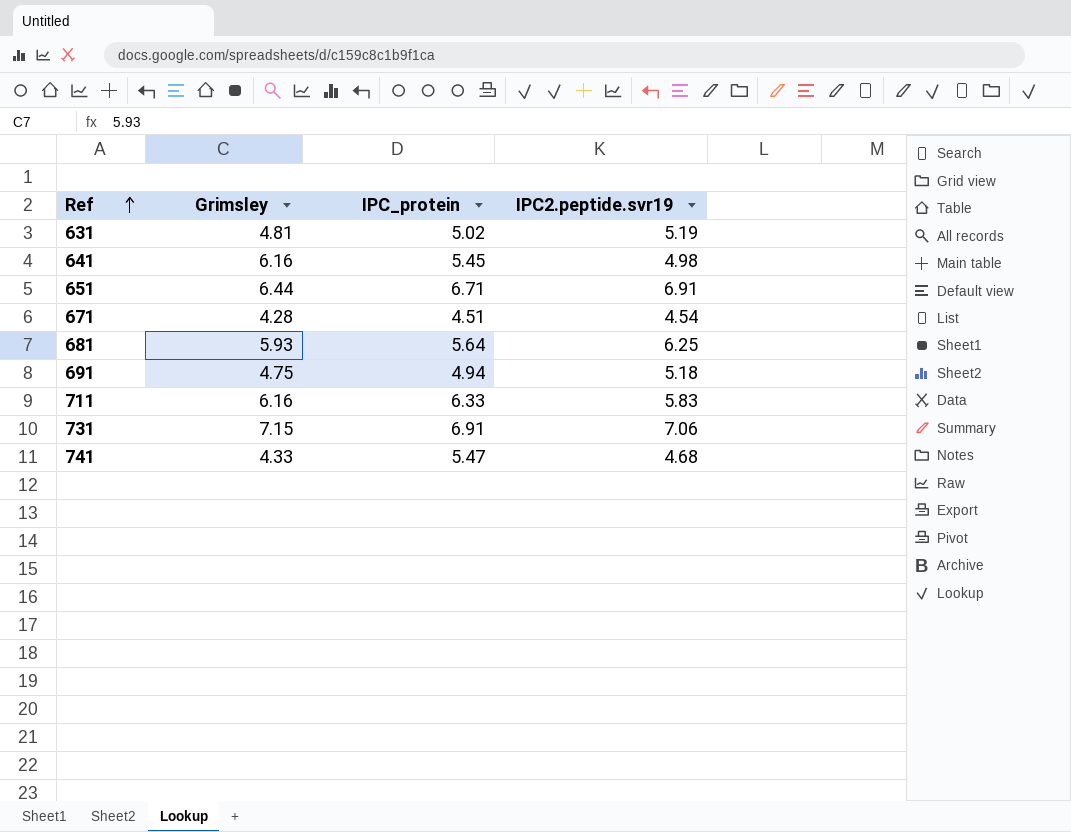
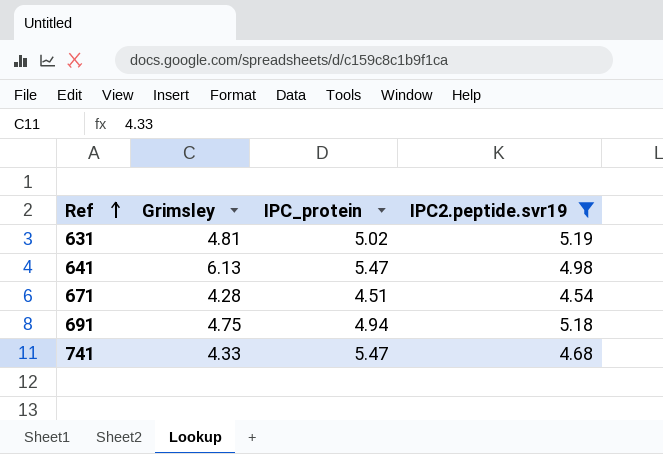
filter: none -> IPC2.peptide.svr19 <= 5.19
641 | Grimsley: 6.16 -> 6.13
641 | IPC_protein: 5.45 -> 5.47

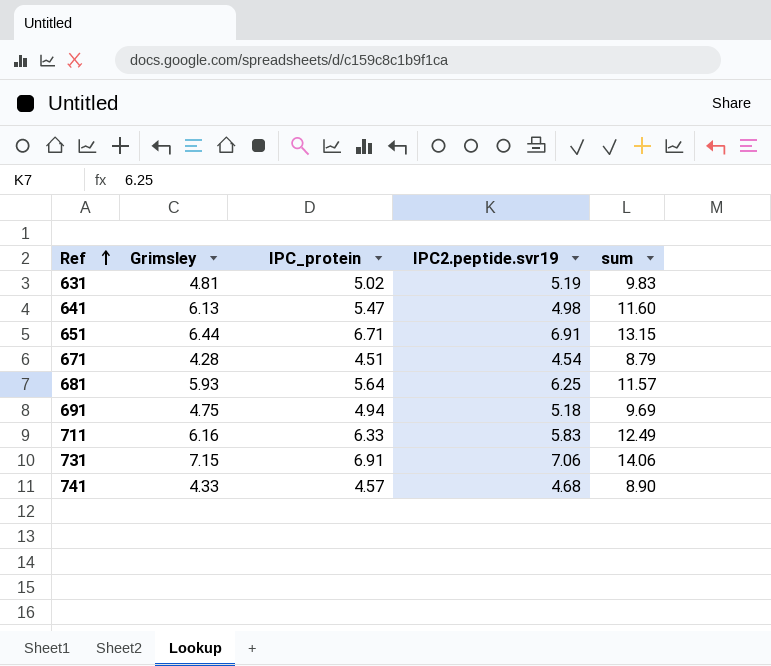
filter: IPC2.peptide.svr19 <= 5.19 -> none
column sum | formula: none -> [Grimsley] + [IPC_protein]
741 | IPC_protein: 5.47 -> 4.57

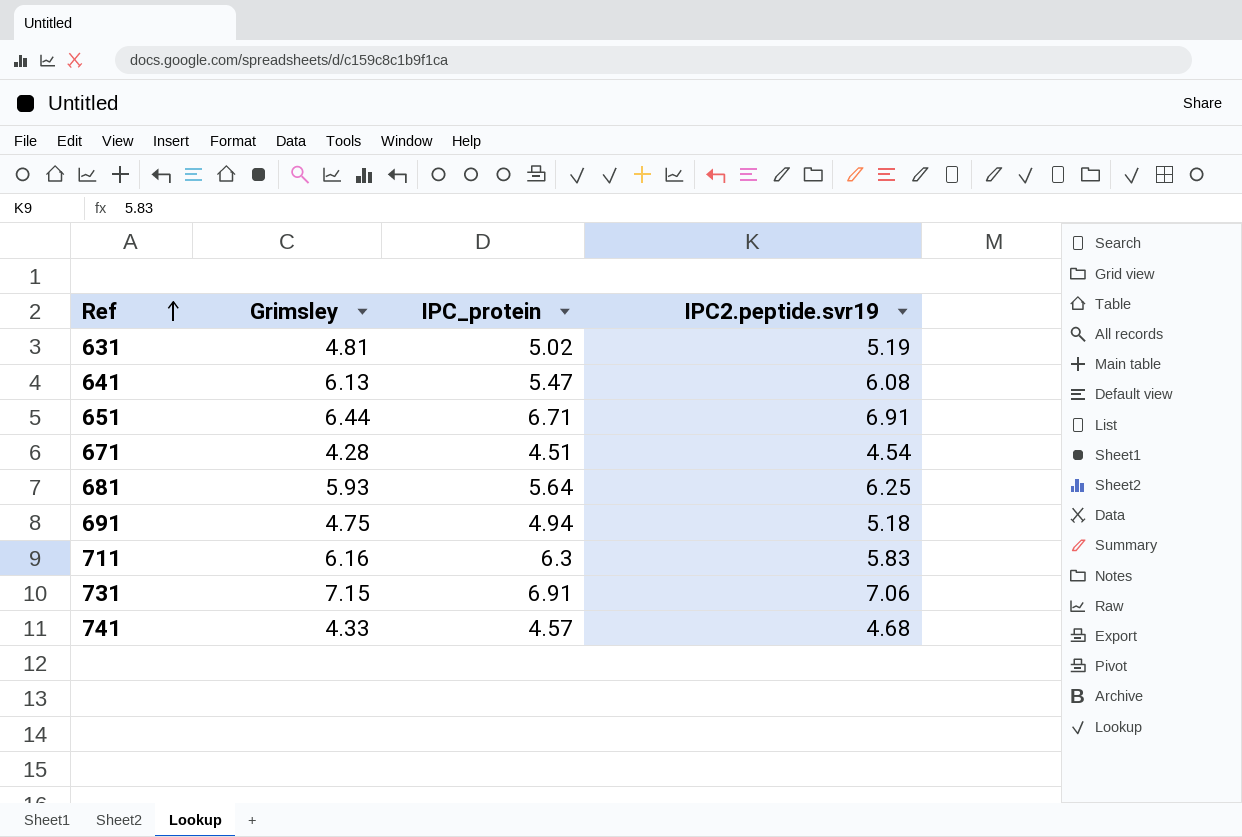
column sum | formula: [Grimsley] + [IPC_protein] -> none
641 | IPC2.peptide.svr19: 4.98 -> 6.08
711 | IPC_protein: 6.33 -> 6.3

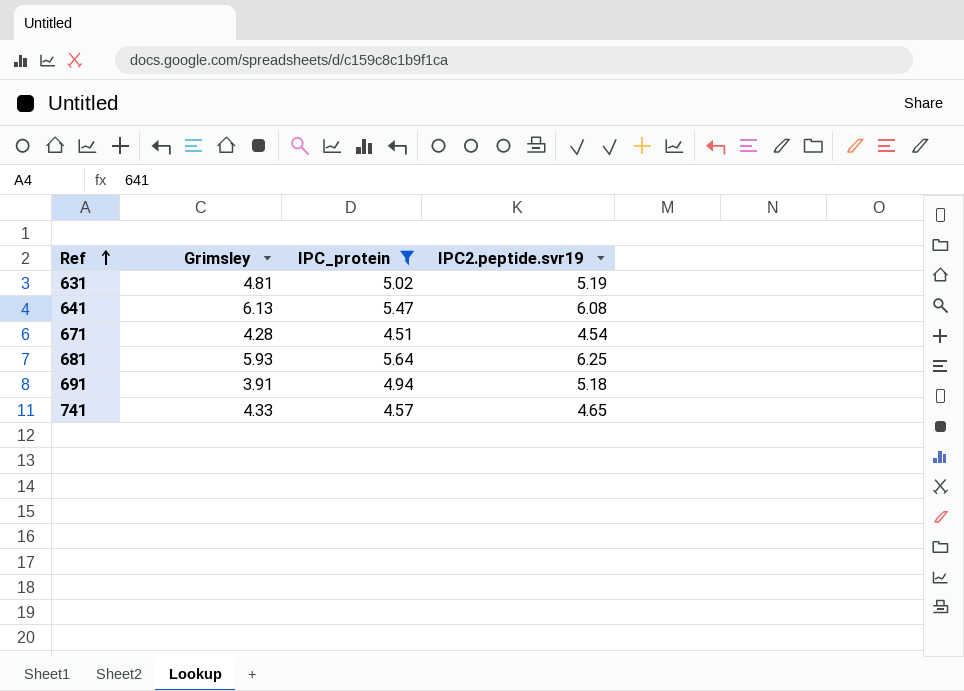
filter: none -> IPC_protein <= 5.64
691 | Grimsley: 4.75 -> 3.91
741 | IPC2.peptide.svr19: 4.68 -> 4.65

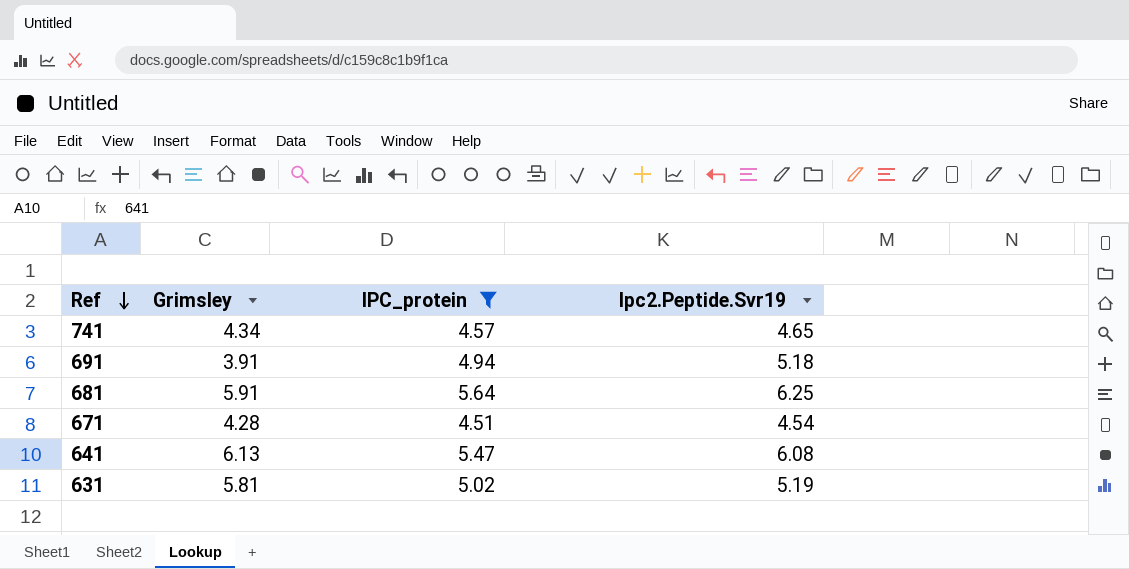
row order: Ref ascending -> Ref descending
column name: IPC2.peptide.svr19 -> Ipc2.Peptide.Svr19
741 | Grimsley: 4.33 -> 4.34
681 | Grimsley: 5.93 -> 5.91
631 | Grimsley: 4.81 -> 5.81

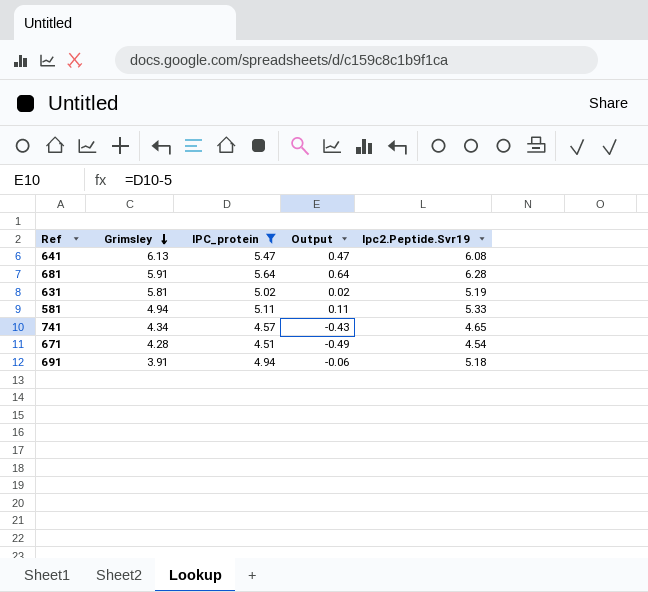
row order: Ref descending -> Grimsley descending
column Output | formula: none -> [IPC_protein] - 5
681 | Ipc2.Peptide.Svr19: 6.25 -> 6.28
row 581: none -> 4.94 | 5.11 | 0.11 | 5.33

